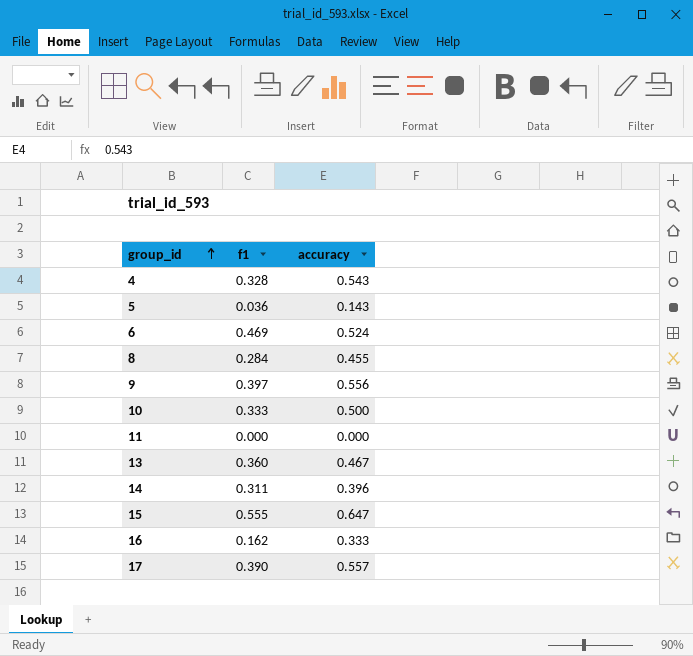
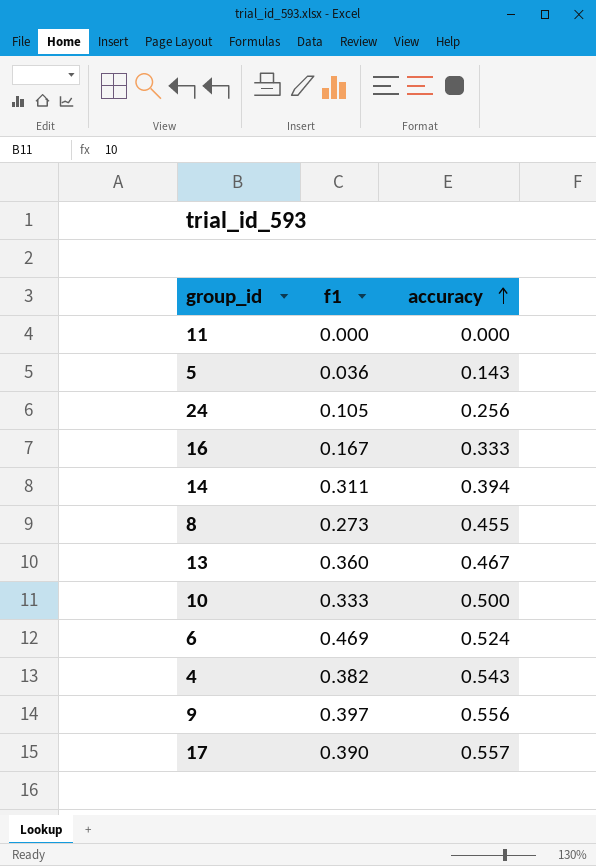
row order: group_id ascending -> accuracy ascending
row 15: 0.555 | 0.647 -> none
row 24: none -> 0.105 | 0.256
16 | f1: 0.162 -> 0.167
14 | accuracy: 0.396 -> 0.394
8 | f1: 0.284 -> 0.273
4 | f1: 0.328 -> 0.382

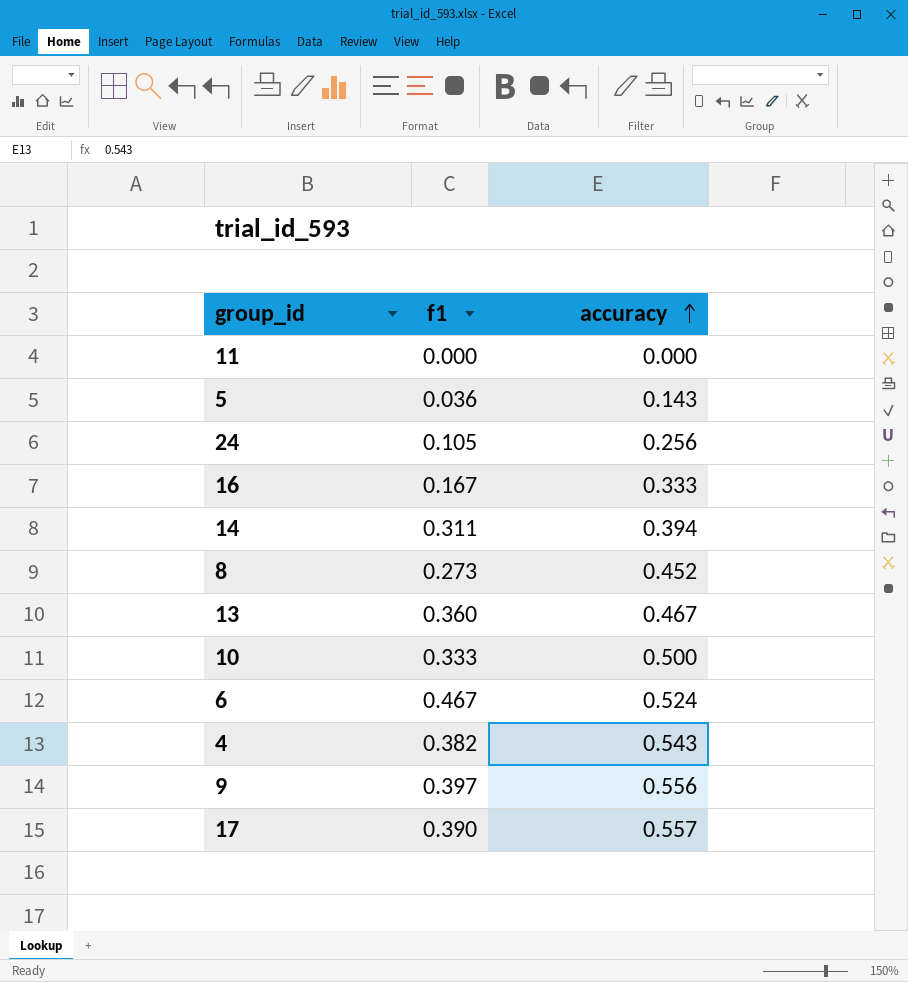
8 | accuracy: 0.455 -> 0.452
6 | f1: 0.469 -> 0.467

